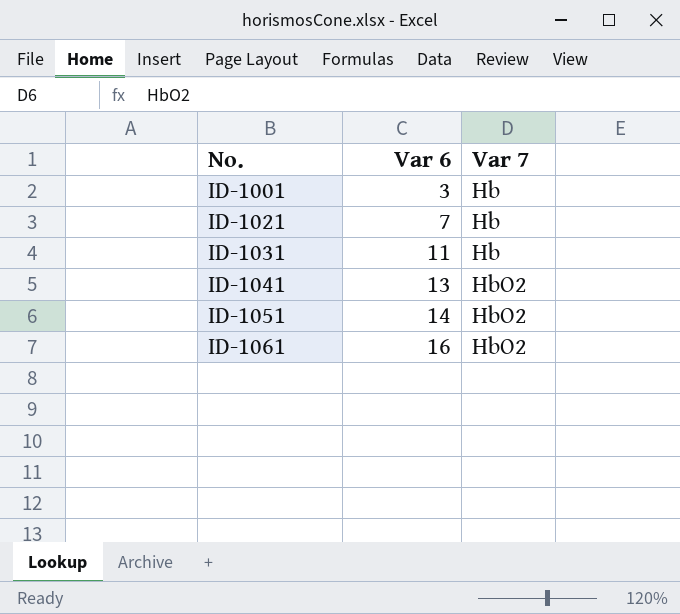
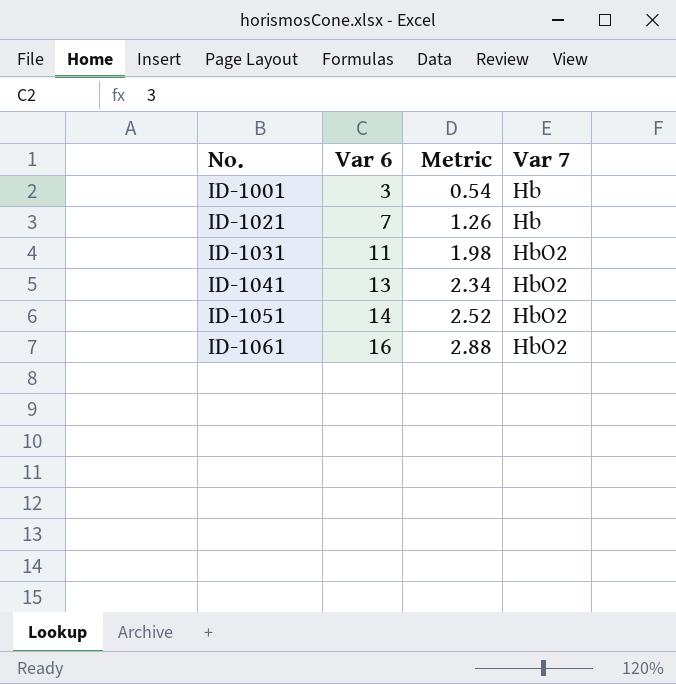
column Metric | formula: none -> [Var 6] * 0.18
ID-1031 | Var 7: Hb -> HbO2

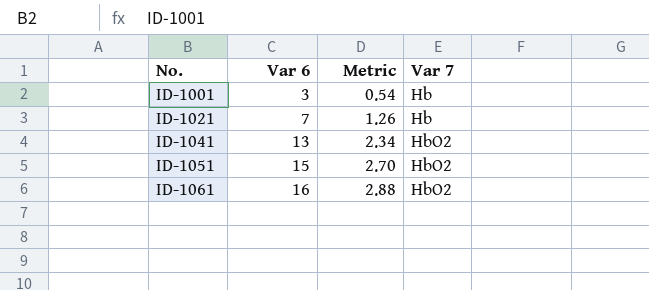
row ID-1031: 11 | 1.98 | HbO2 -> none
ID-1051 | Var 6: 14 -> 15
ID-1051 | Metric: 2.52 -> 2.70

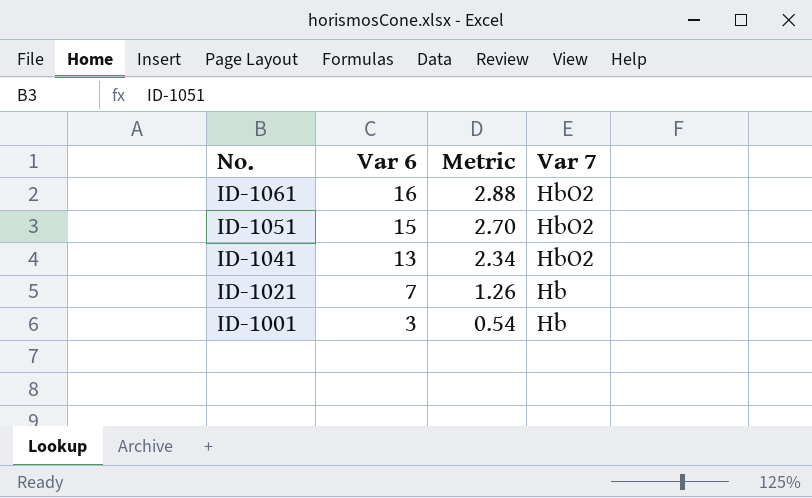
row order: No. ascending -> No. descending

